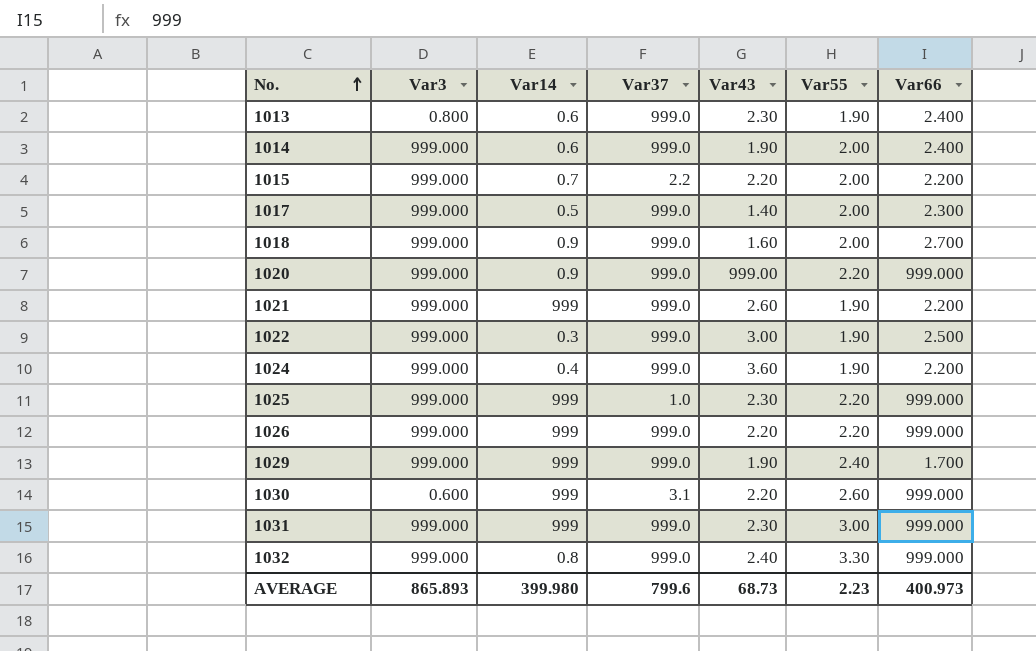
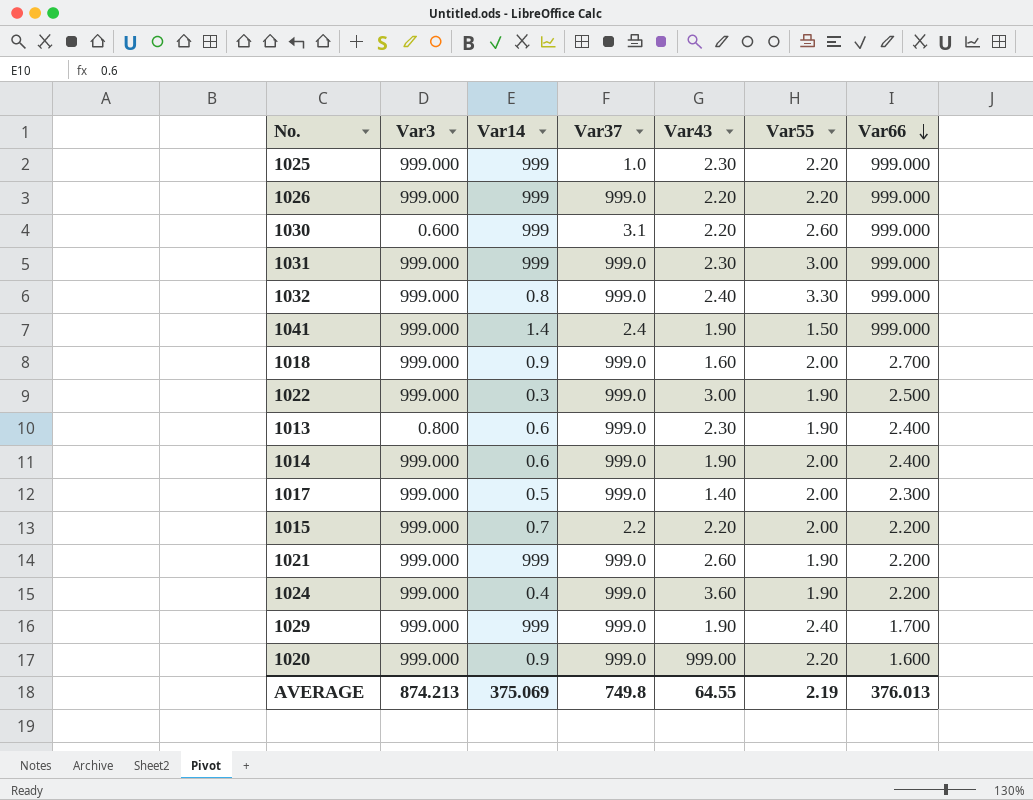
row order: No. ascending -> Var66 descending
row 1041: none -> 999.000 | 1.4 | 2.4 | 1.90 | 1.50 | 999.000
1020 | Var66: 999.000 -> 1.600
AVERAGE | Var3: 865.893 -> 874.213
AVERAGE | Var14: 399.980 -> 375.069
AVERAGE | Var37: 799.6 -> 749.8
AVERAGE | Var43: 68.73 -> 64.55
AVERAGE | Var55: 2.23 -> 2.19
AVERAGE | Var66: 400.973 -> 376.013

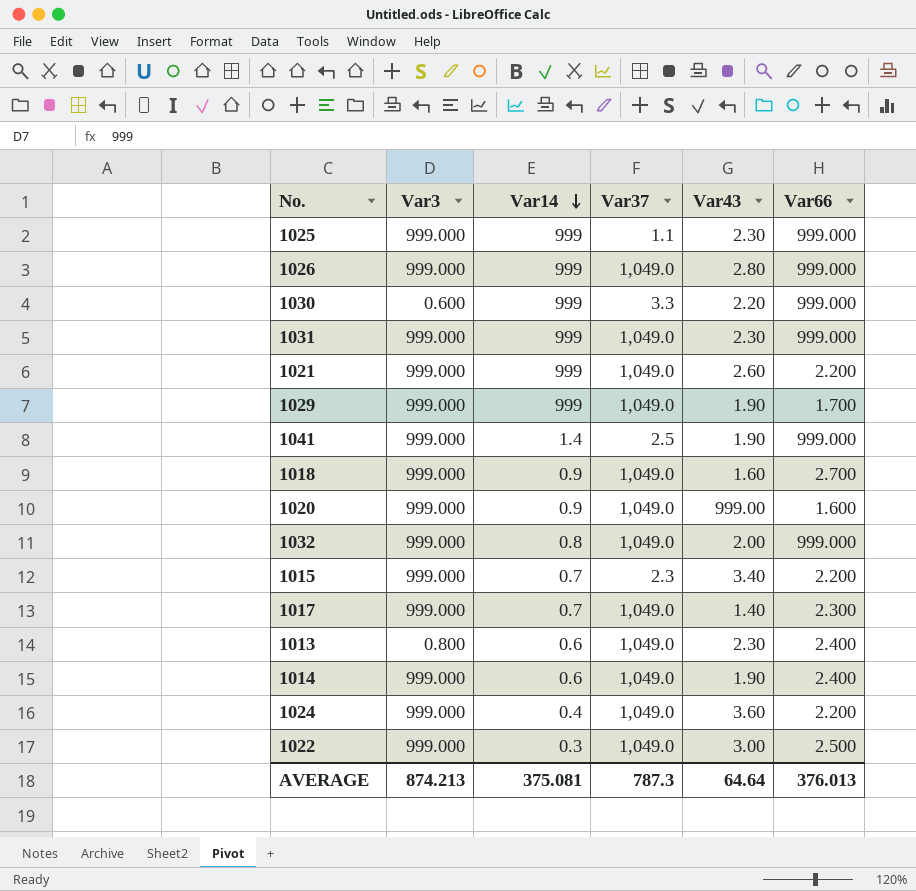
row order: Var66 descending -> Var14 descending
column Var55 | position: 6 -> none
1025 | Var37: 1.0 -> 1.1
1026 | Var37: 999.0 -> 1,049.0
1026 | Var43: 2.20 -> 2.80
1030 | Var37: 3.1 -> 3.3
1031 | Var37: 999.0 -> 1,049.0
1021 | Var37: 999.0 -> 1,049.0
1029 | Var37: 999.0 -> 1,049.0
1041 | Var37: 2.4 -> 2.5
1018 | Var37: 999.0 -> 1,049.0
1020 | Var37: 999.0 -> 1,049.0
1032 | Var37: 999.0 -> 1,049.0
1032 | Var43: 2.40 -> 2.00
1015 | Var37: 2.2 -> 2.3
1015 | Var43: 2.20 -> 3.40
1017 | Var14: 0.5 -> 0.7
1017 | Var37: 999.0 -> 1,049.0
1013 | Var37: 999.0 -> 1,049.0
1014 | Var37: 999.0 -> 1,049.0
1024 | Var37: 999.0 -> 1,049.0
1022 | Var37: 999.0 -> 1,049.0
AVERAGE | Var14: 375.069 -> 375.081
AVERAGE | Var37: 749.8 -> 787.3
AVERAGE | Var43: 64.55 -> 64.64

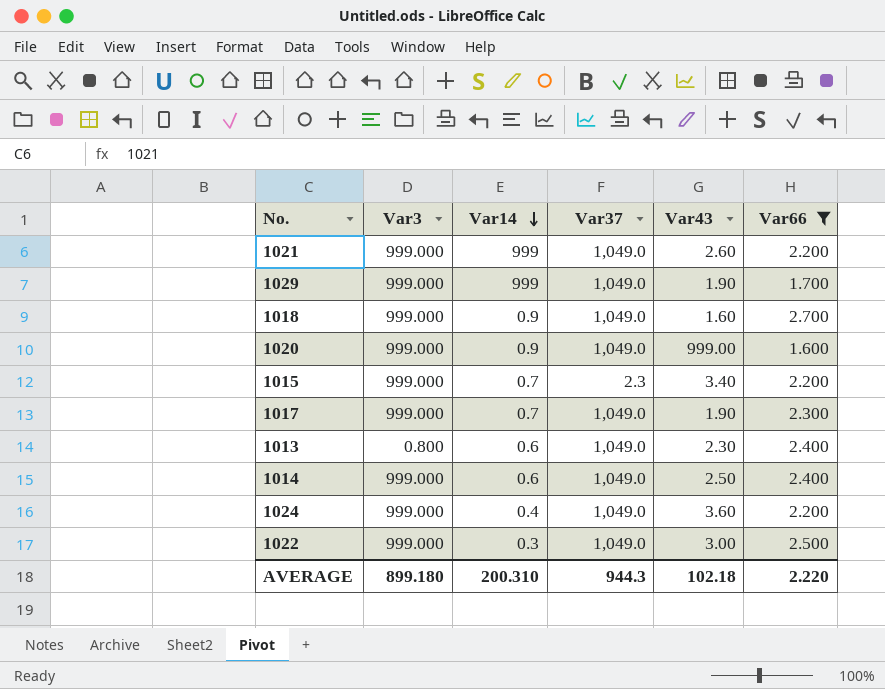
filter: none -> Var66 != 999.000
1017 | Var43: 1.40 -> 1.90
1014 | Var43: 1.90 -> 2.50
AVERAGE | Var3: 874.213 -> 899.180
AVERAGE | Var14: 375.081 -> 200.310
AVERAGE | Var37: 787.3 -> 944.3
AVERAGE | Var43: 64.64 -> 102.18
AVERAGE | Var66: 376.013 -> 2.220

